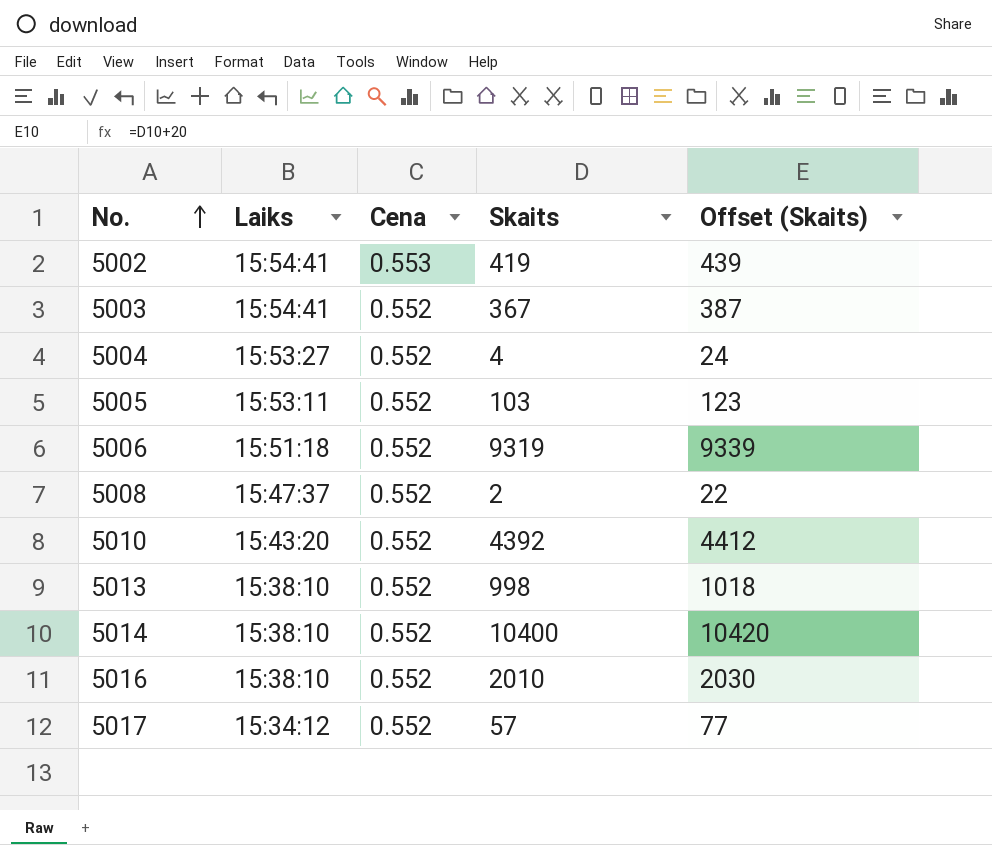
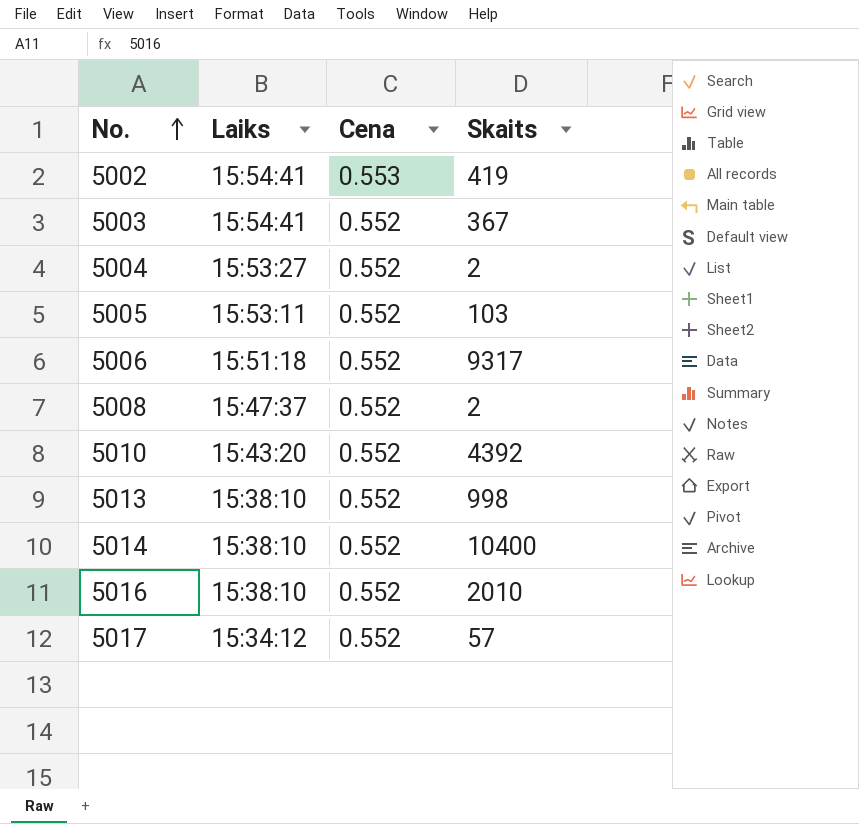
column Offset (Skaits) | formula: [Skaits] + 20 -> none
5004 | Skaits: 4 -> 2
5006 | Skaits: 9319 -> 9317

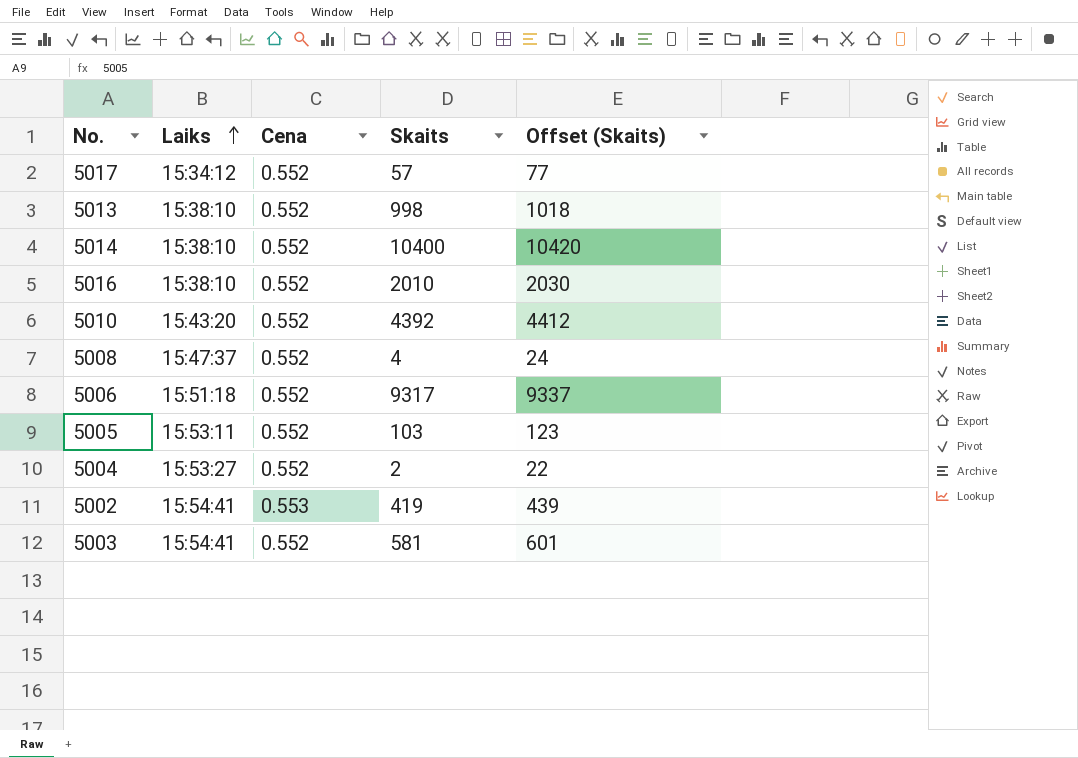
row order: No. ascending -> Laiks ascending
column Offset (Skaits) | formula: none -> [Skaits] + 20
5008 | Skaits: 2 -> 4
5003 | Skaits: 367 -> 581

